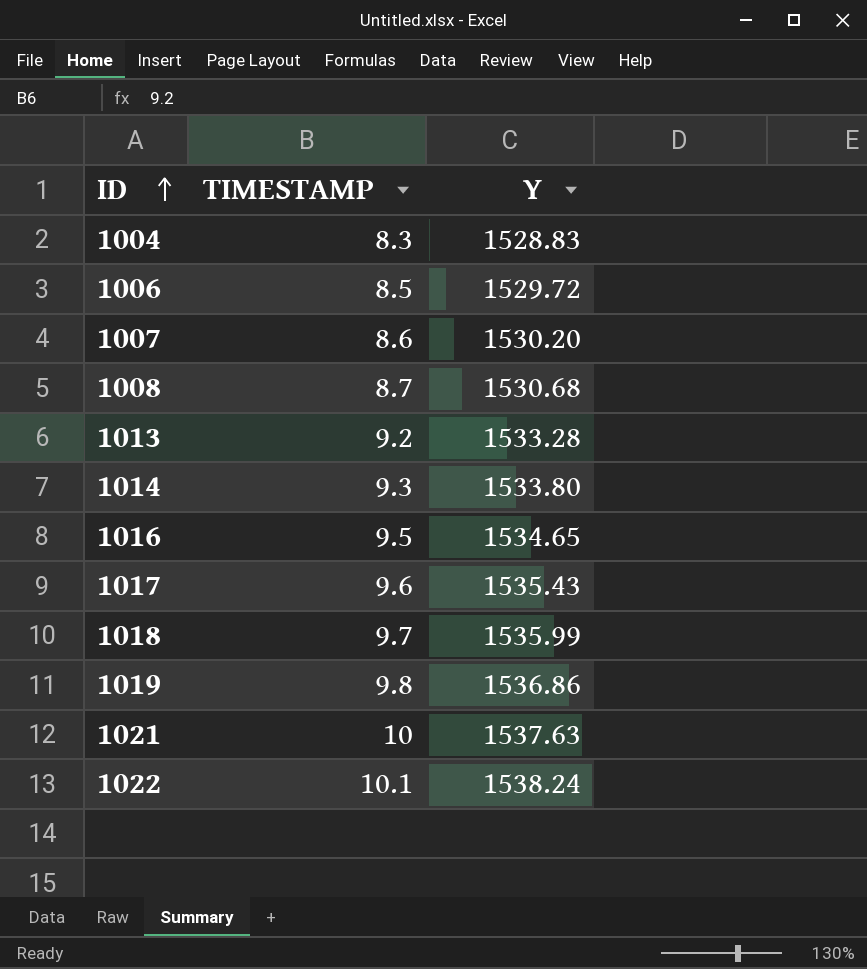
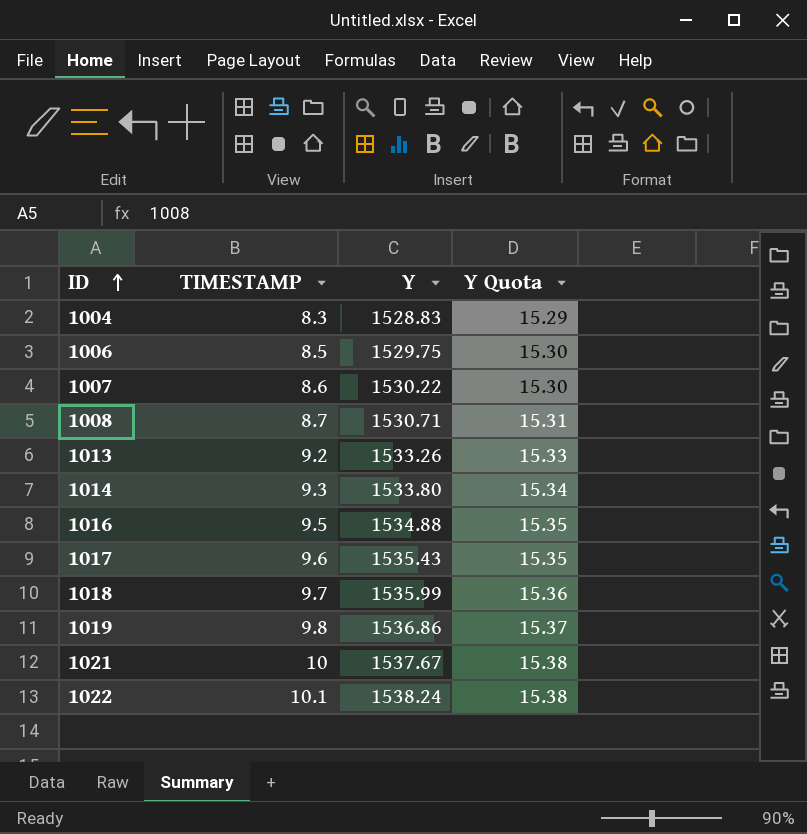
column Y Quota | formula: none -> [Y] * 0.01
1006 | Y: 1529.72 -> 1529.75
1007 | Y: 1530.20 -> 1530.22
1008 | Y: 1530.68 -> 1530.71
1013 | Y: 1533.28 -> 1533.26
1016 | Y: 1534.65 -> 1534.88
1021 | Y: 1537.63 -> 1537.67

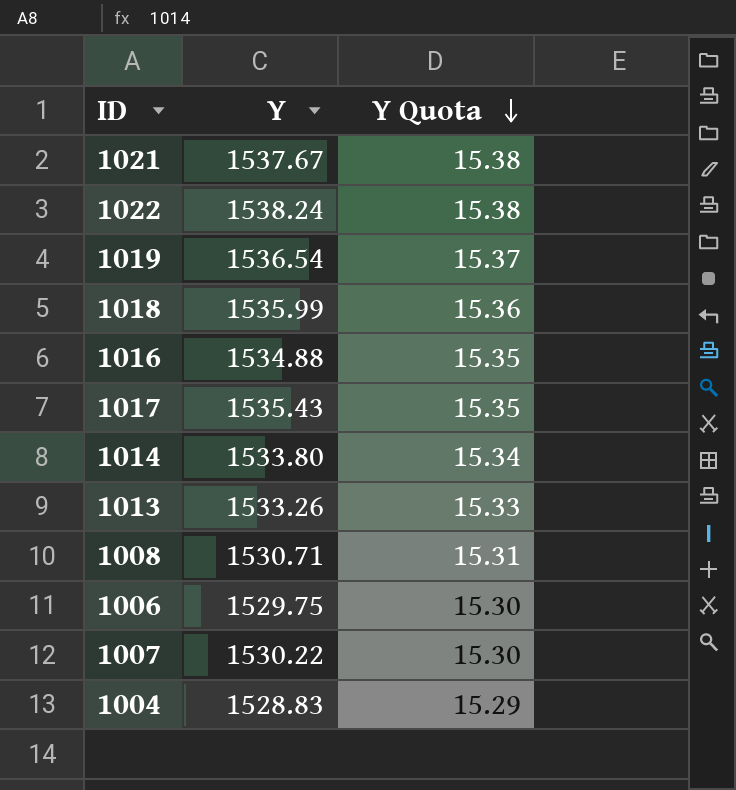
row order: ID ascending -> Y Quota descending
column TIMESTAMP | position: 2 -> none
1019 | Y: 1536.86 -> 1536.54

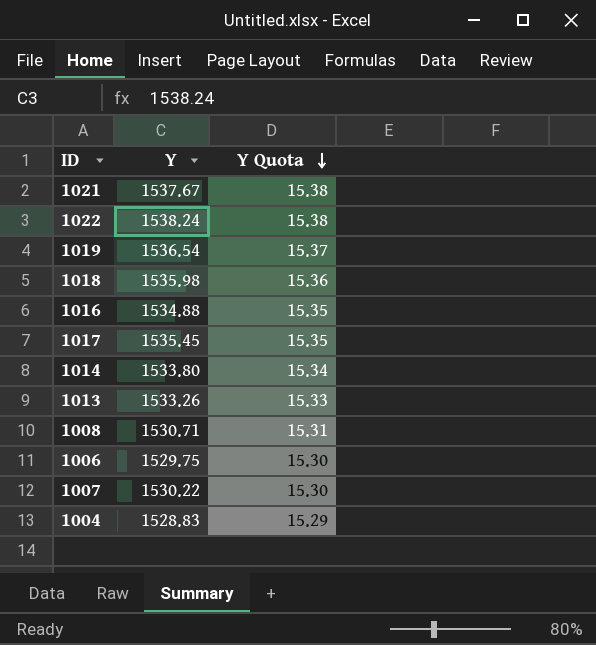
1018 | Y: 1535.99 -> 1535.98
1017 | Y: 1535.43 -> 1535.45

